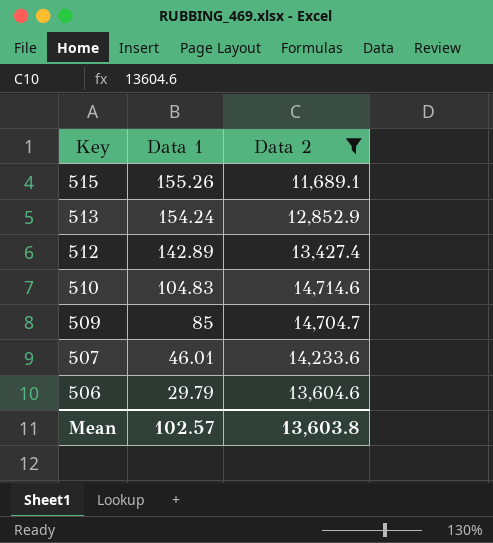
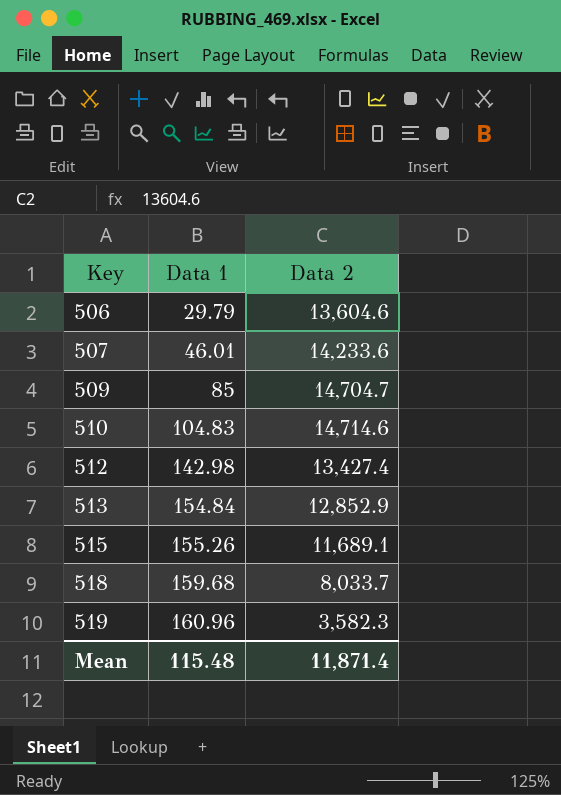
filter: Data 2 >= 11,689.1 -> none
row order: Key descending -> Key ascending
512 | Data 1: 142.89 -> 142.98
513 | Data 1: 154.24 -> 154.84
Mean | Data 1: 102.57 -> 115.48
Mean | Data 2: 13,603.8 -> 11,871.4

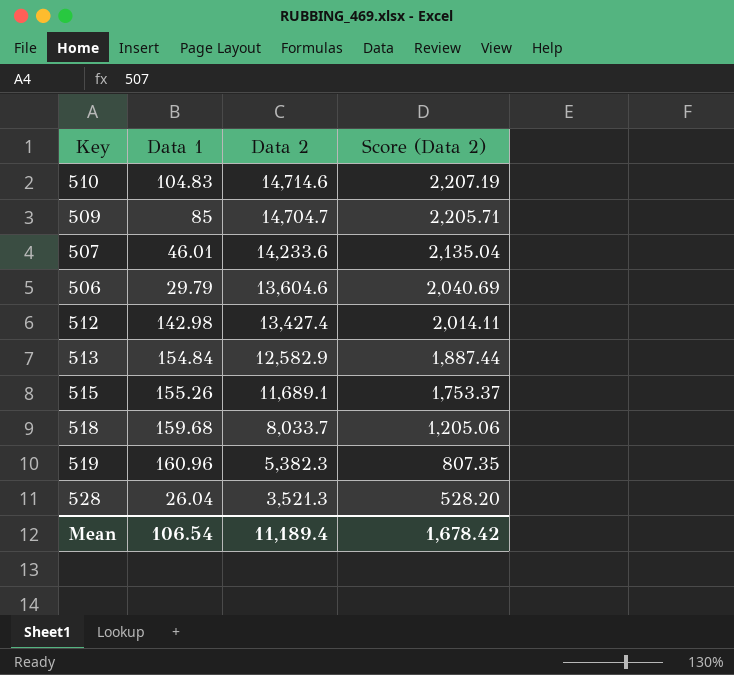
row order: Key ascending -> Data 2 descending
column Score (Data 2) | formula: none -> [Data 2] * 0.15
513 | Data 2: 12,852.9 -> 12,582.9
519 | Data 2: 3,582.3 -> 5,382.3
row 528: none -> 26.04 | 3,521.3 | 528.20
Mean | Data 1: 115.48 -> 106.54
Mean | Data 2: 11,871.4 -> 11,189.4

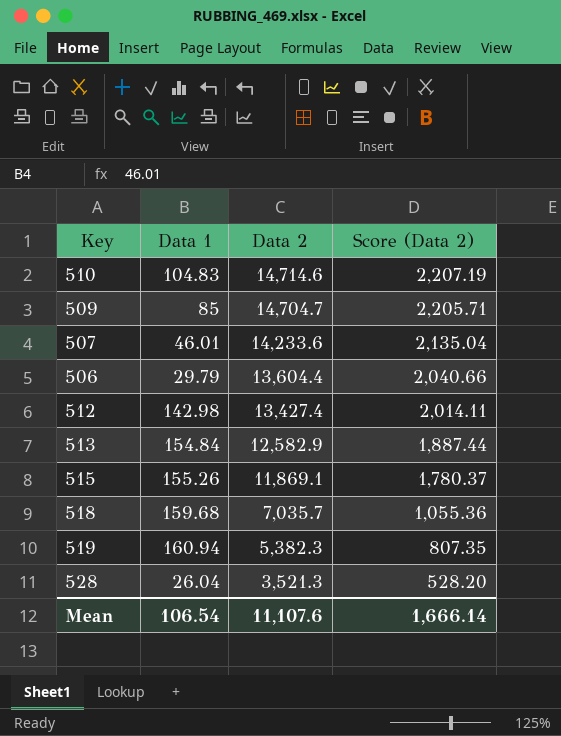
506 | Data 2: 13,604.6 -> 13,604.4
506 | Score (Data 2): 2,040.69 -> 2,040.66
515 | Data 2: 11,689.1 -> 11,869.1
515 | Score (Data 2): 1,753.37 -> 1,780.37
518 | Data 2: 8,033.7 -> 7,035.7
518 | Score (Data 2): 1,205.06 -> 1,055.36
519 | Data 1: 160.96 -> 160.94
Mean | Data 2: 11,189.4 -> 11,107.6
Mean | Score (Data 2): 1,678.42 -> 1,666.14

